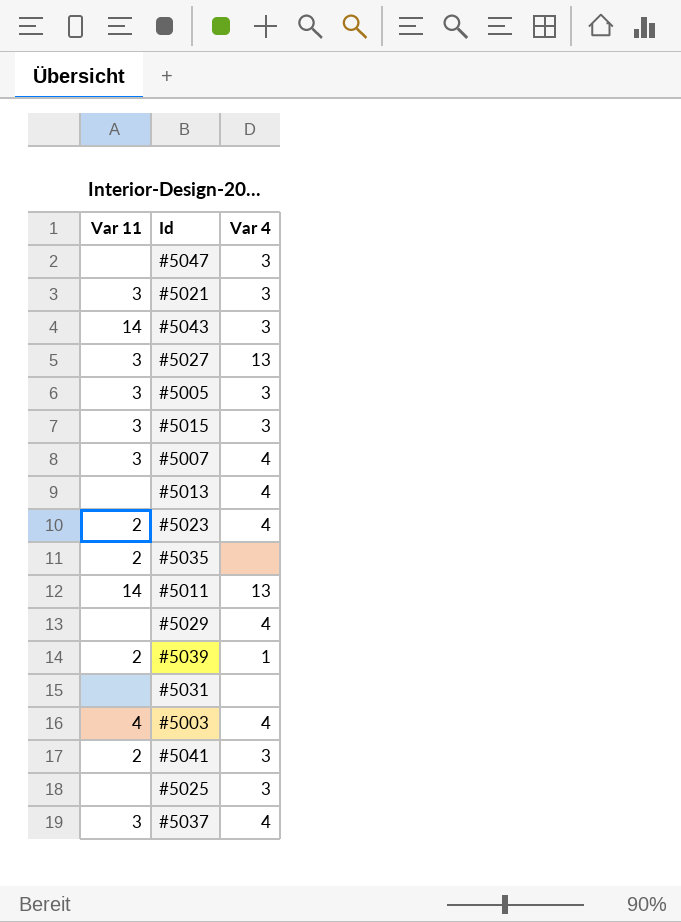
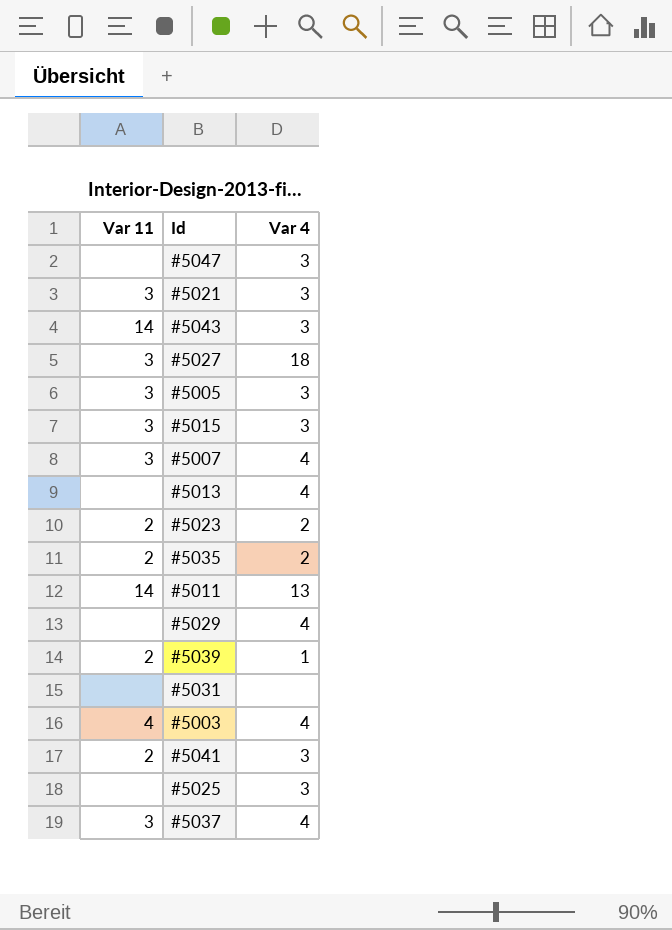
#5027 | Var 4: 13 -> 18
#5023 | Var 4: 4 -> 2
#5035 | Var 4: none -> 2

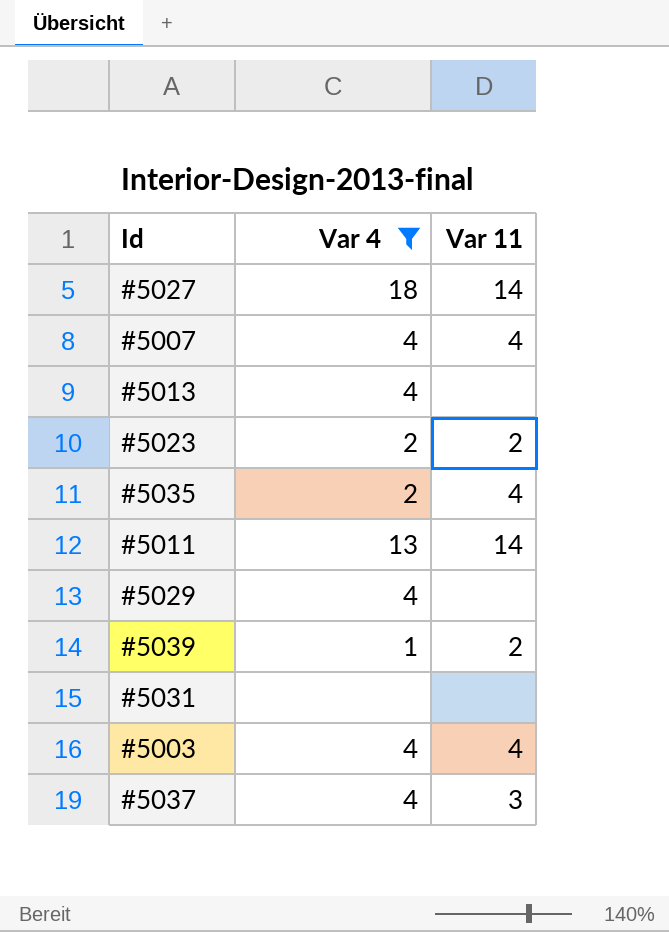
filter: none -> Var 4 != 3
column Var 11 | position: 1 -> 3
#5027 | Var 11: 3 -> 14
#5007 | Var 11: 3 -> 4
#5035 | Var 11: 2 -> 4

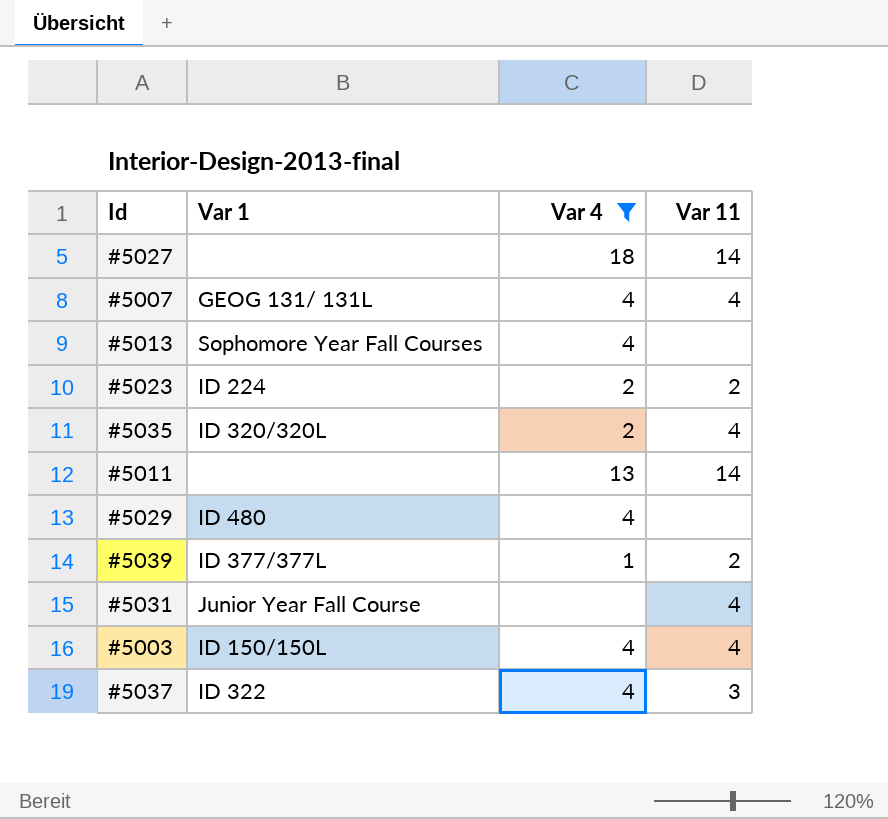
column Var 1 | position: none -> 2
#5031 | Var 11: none -> 4

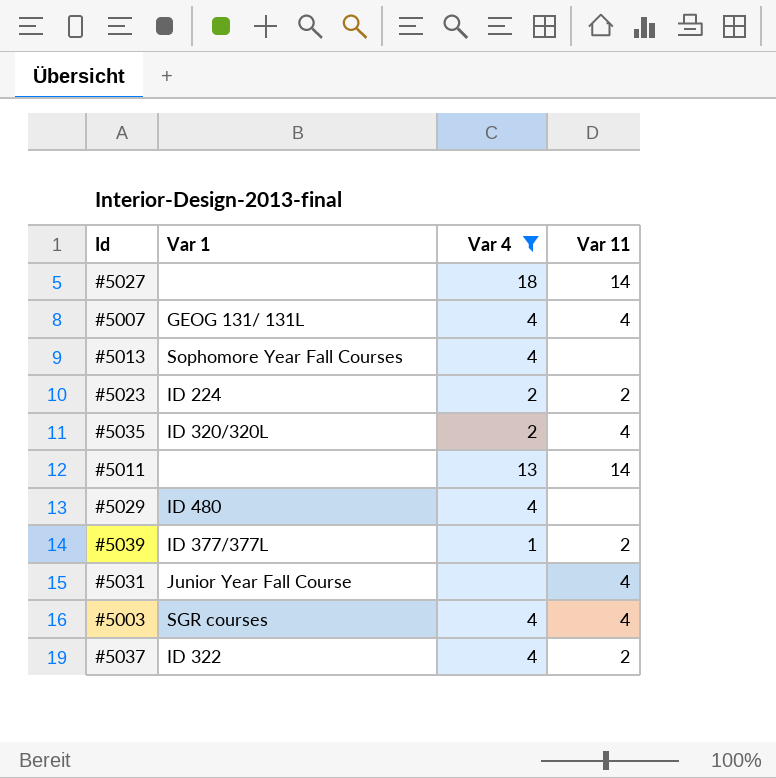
#5003 | Var 1: ID 150/150L -> SGR courses
#5037 | Var 11: 3 -> 2

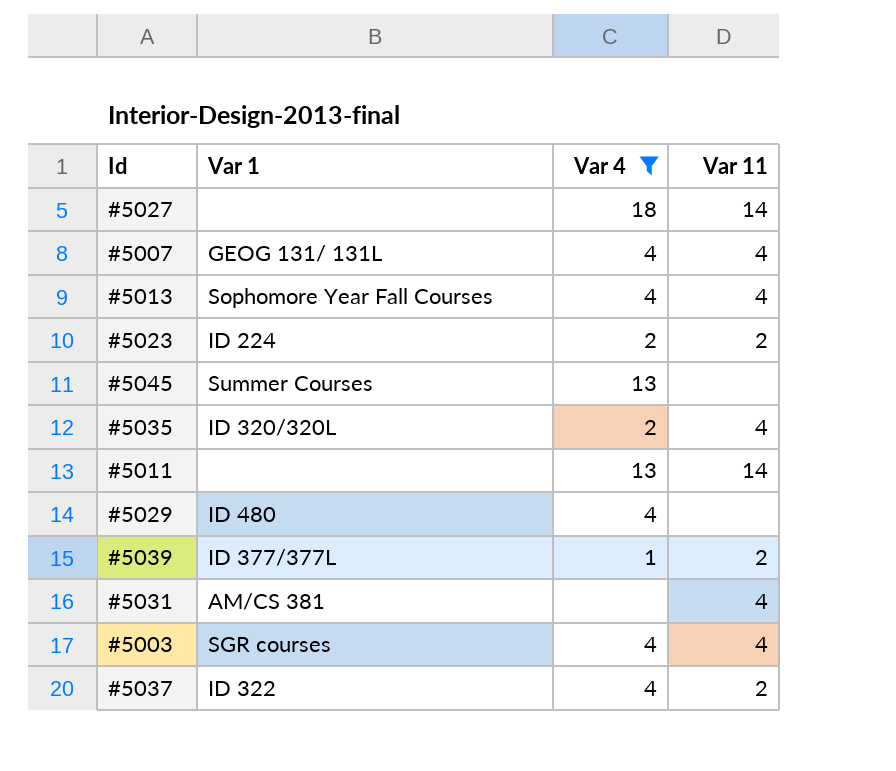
#5013 | Var 11: none -> 4
row #5045: none -> Summer Courses | 13 | none
#5031 | Var 1: Junior Year Fall Course -> AM/CS 381

